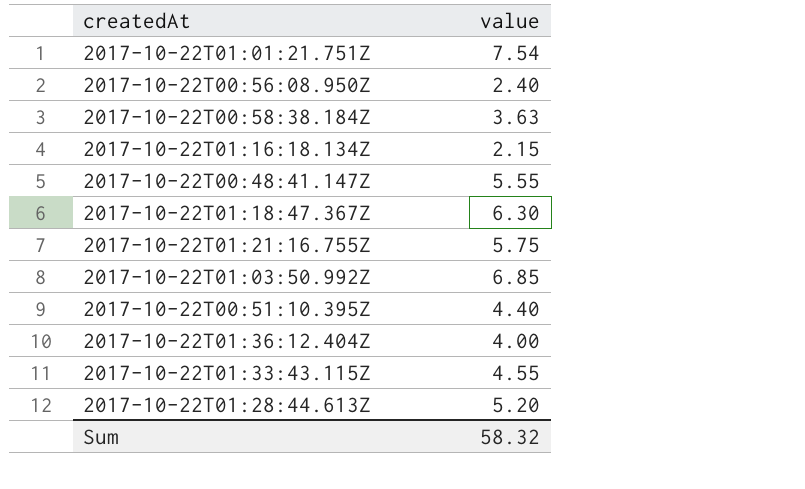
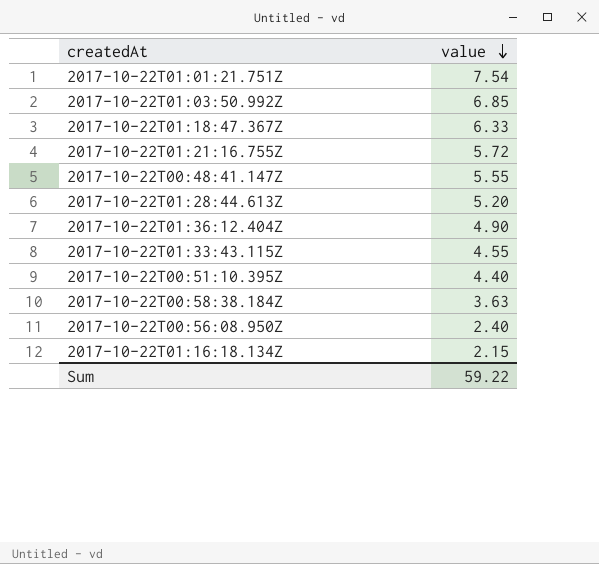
row order: none -> value descending
2017-10-22T01:18:47.367Z | value: 6.30 -> 6.33
2017-10-22T01:21:16.755Z | value: 5.75 -> 5.72
2017-10-22T01:36:12.404Z | value: 4.00 -> 4.90
Sum | value: 58.32 -> 59.22

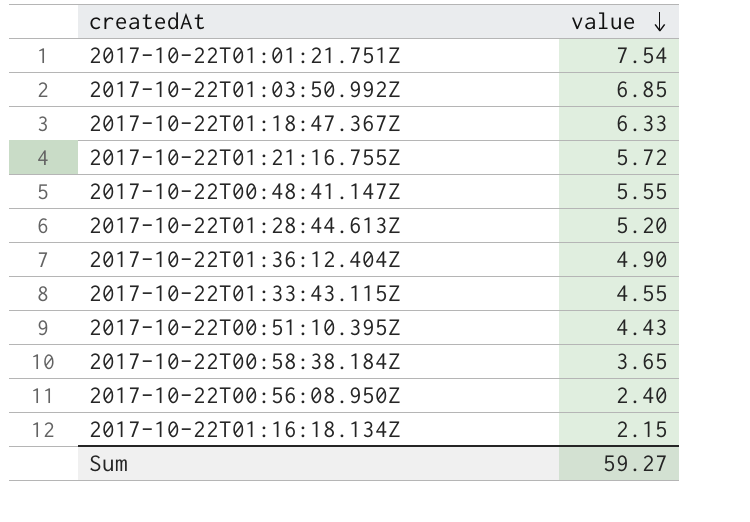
2017-10-22T00:51:10.395Z | value: 4.40 -> 4.43
2017-10-22T00:58:38.184Z | value: 3.63 -> 3.65
Sum | value: 59.22 -> 59.27

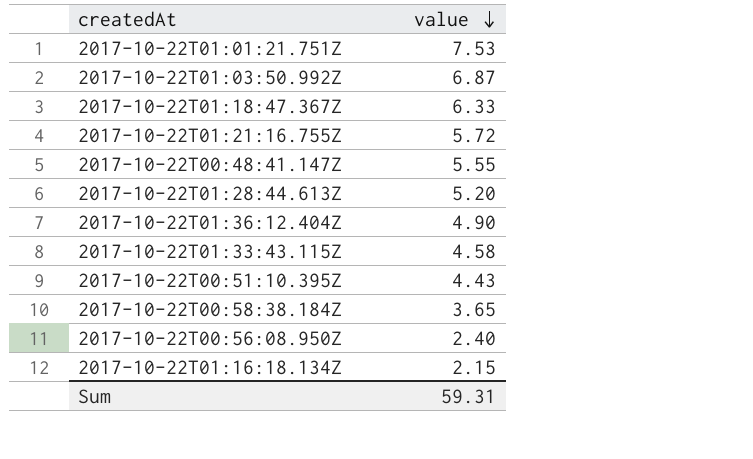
2017-10-22T01:01:21.751Z | value: 7.54 -> 7.53
2017-10-22T01:03:50.992Z | value: 6.85 -> 6.87
2017-10-22T01:33:43.115Z | value: 4.55 -> 4.58
Sum | value: 59.27 -> 59.31

